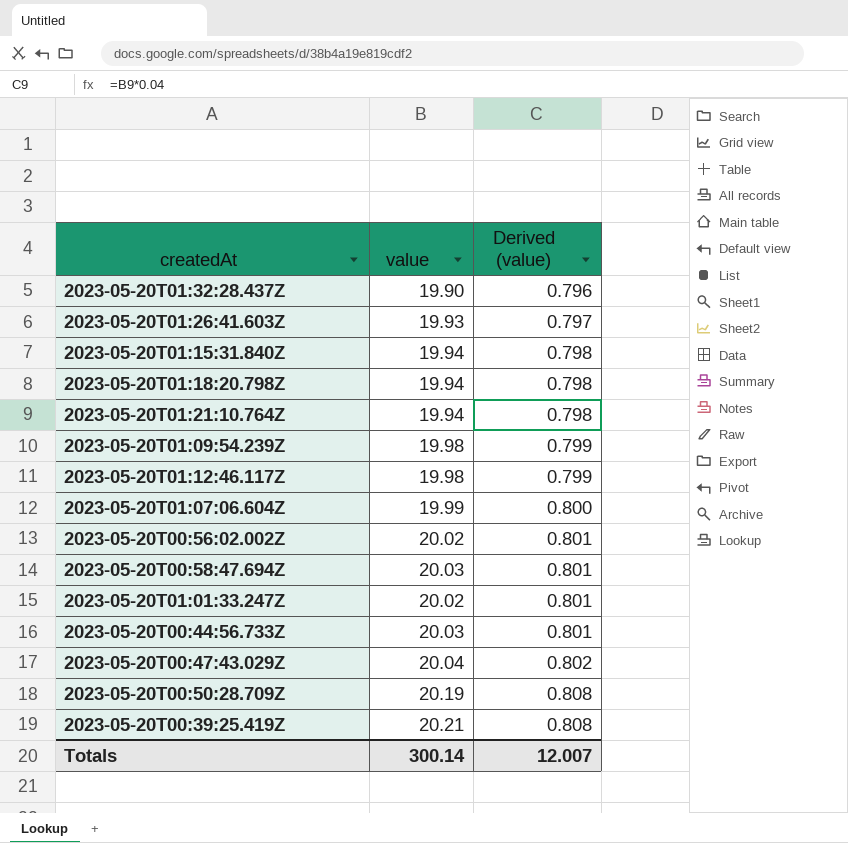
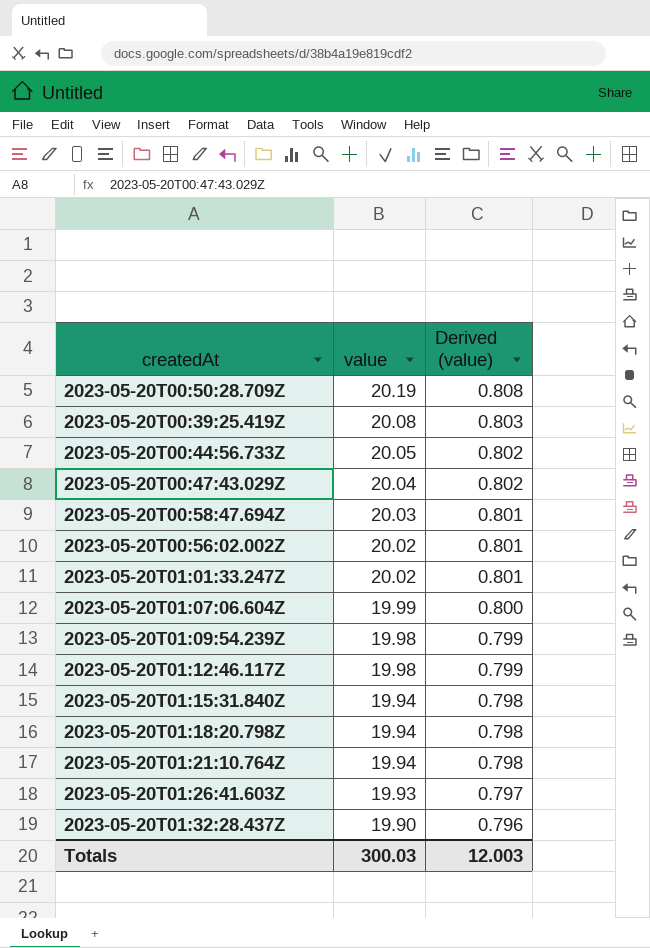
row order: Derived (value) ascending -> value descending
2023-05-20T00:39:25.419Z | value: 20.21 -> 20.08
2023-05-20T00:39:25.419Z | Derived (value): 0.808 -> 0.803
2023-05-20T00:44:56.733Z | value: 20.03 -> 20.05
2023-05-20T00:44:56.733Z | Derived (value): 0.801 -> 0.802
Totals | value: 300.14 -> 300.03
Totals | Derived (value): 12.007 -> 12.003

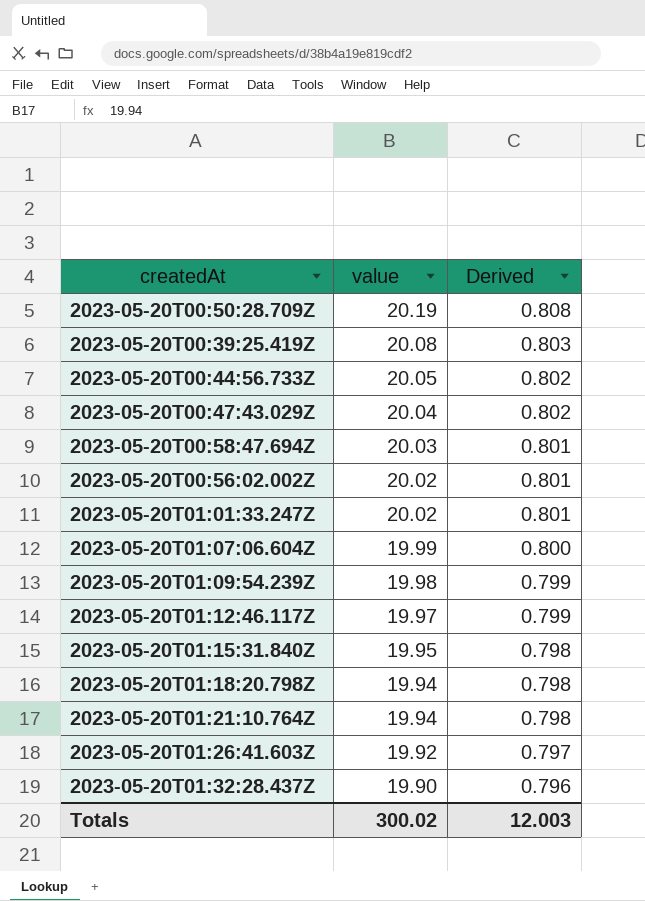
column name: Derived (value) -> Derived
2023-05-20T01:12:46.117Z | value: 19.98 -> 19.97
2023-05-20T01:15:31.840Z | value: 19.94 -> 19.95
2023-05-20T01:26:41.603Z | value: 19.93 -> 19.92
Totals | value: 300.03 -> 300.02

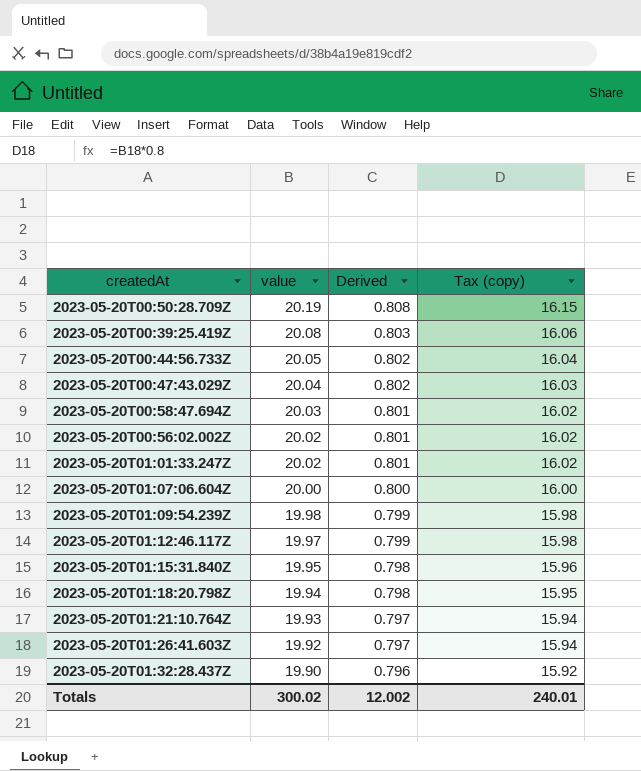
column Tax (copy) | formula: none -> [value] * 0.8
2023-05-20T01:07:06.604Z | value: 19.99 -> 20.00
2023-05-20T01:21:10.764Z | value: 19.94 -> 19.93
2023-05-20T01:21:10.764Z | Derived: 0.798 -> 0.797
Totals | Derived: 12.003 -> 12.002

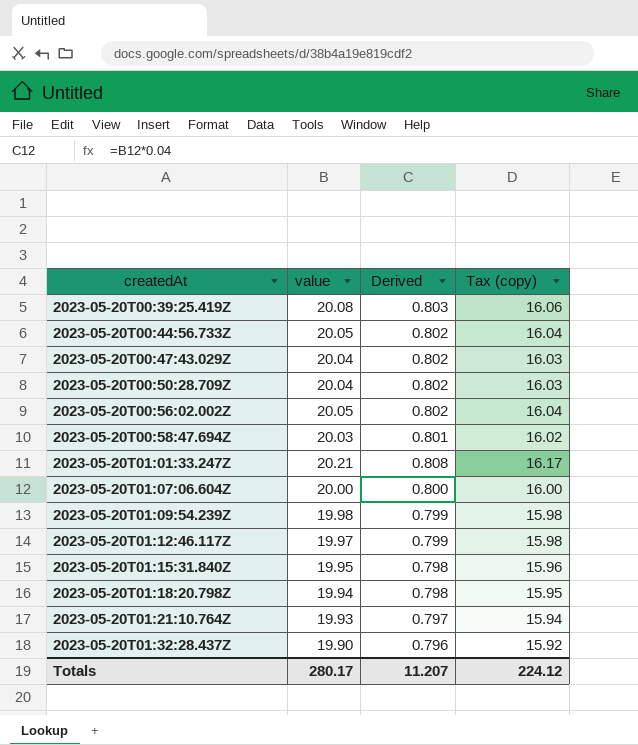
row order: value descending -> createdAt ascending
row 2023-05-20T01:26:41.603Z: 19.92 | 0.797 | 15.94 -> none
2023-05-20T00:50:28.709Z | value: 20.19 -> 20.04
2023-05-20T00:50:28.709Z | Derived: 0.808 -> 0.802
2023-05-20T00:50:28.709Z | Tax (copy): 16.15 -> 16.03
2023-05-20T00:56:02.002Z | value: 20.02 -> 20.05
2023-05-20T00:56:02.002Z | Derived: 0.801 -> 0.802
2023-05-20T00:56:02.002Z | Tax (copy): 16.02 -> 16.04
2023-05-20T01:01:33.247Z | value: 20.02 -> 20.21
2023-05-20T01:01:33.247Z | Derived: 0.801 -> 0.808
2023-05-20T01:01:33.247Z | Tax (copy): 16.02 -> 16.17
Totals | value: 300.02 -> 280.17
Totals | Derived: 12.002 -> 11.207
Totals | Tax (copy): 240.01 -> 224.12

